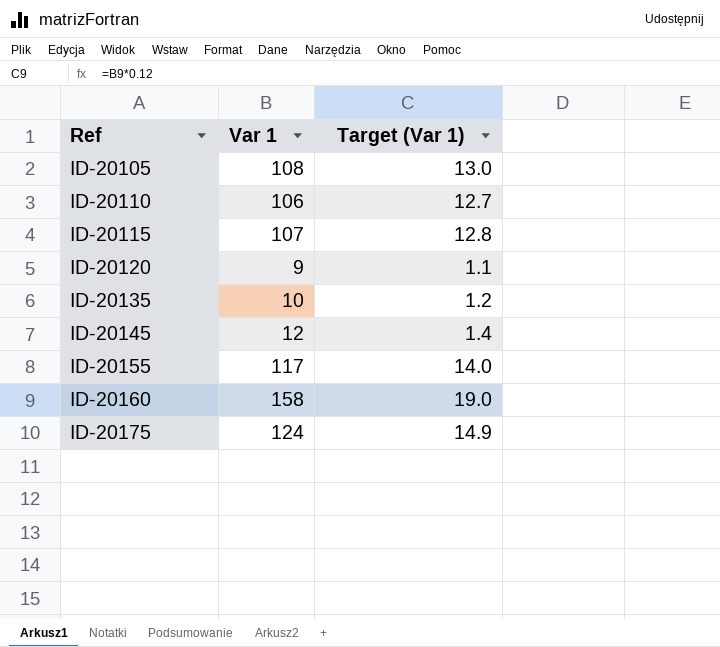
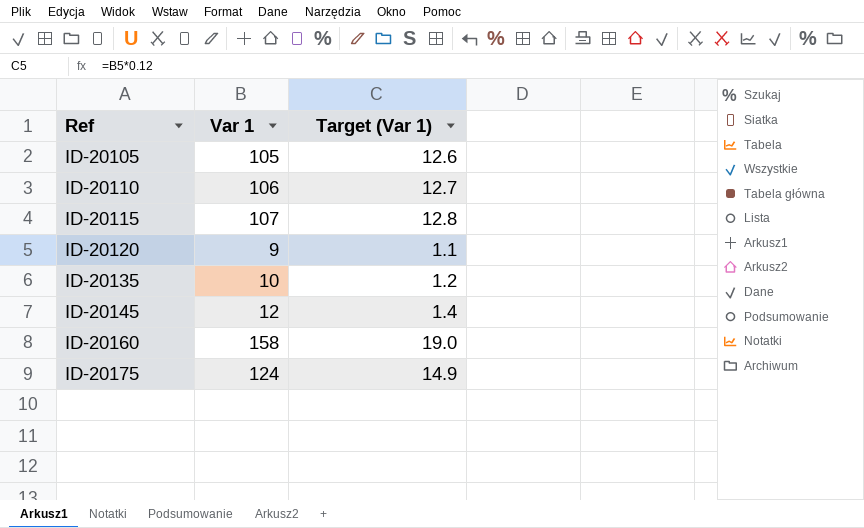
row ID-20155: 117 | 14.0 -> none
ID-20105 | Var 1: 108 -> 105
ID-20105 | Target (Var 1): 13.0 -> 12.6

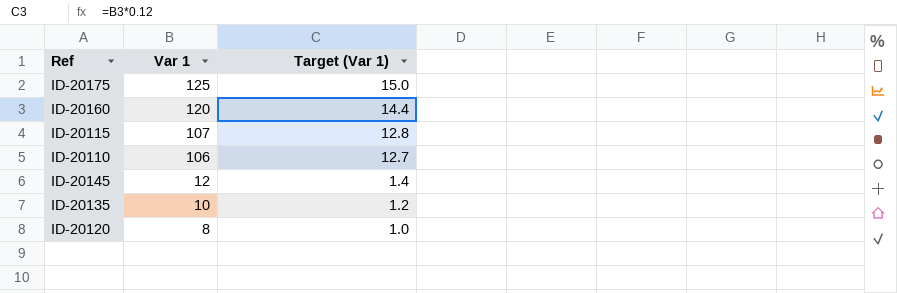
row order: Ref ascending -> Var 1 descending
row ID-20105: 105 | 12.6 -> none
ID-20175 | Var 1: 124 -> 125
ID-20175 | Target (Var 1): 14.9 -> 15.0
ID-20160 | Var 1: 158 -> 120
ID-20160 | Target (Var 1): 19.0 -> 14.4
ID-20120 | Var 1: 9 -> 8
ID-20120 | Target (Var 1): 1.1 -> 1.0

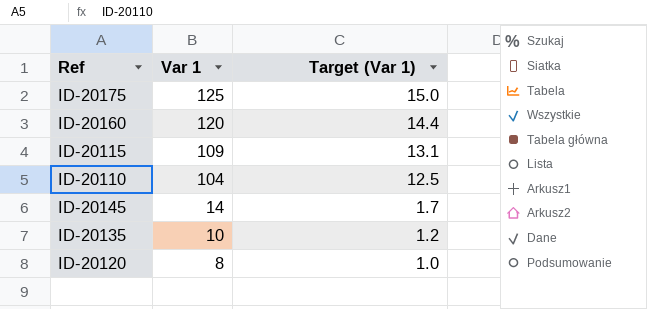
ID-20115 | Var 1: 107 -> 109
ID-20115 | Target (Var 1): 12.8 -> 13.1
ID-20110 | Var 1: 106 -> 104
ID-20110 | Target (Var 1): 12.7 -> 12.5
ID-20145 | Var 1: 12 -> 14
ID-20145 | Target (Var 1): 1.4 -> 1.7

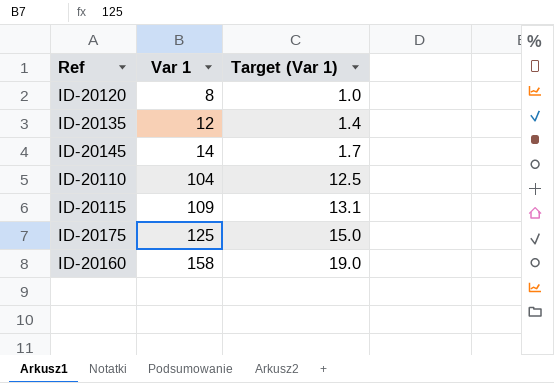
row order: Var 1 descending -> Var 1 ascending
ID-20135 | Var 1: 10 -> 12
ID-20135 | Target (Var 1): 1.2 -> 1.4
ID-20160 | Var 1: 120 -> 158
ID-20160 | Target (Var 1): 14.4 -> 19.0

